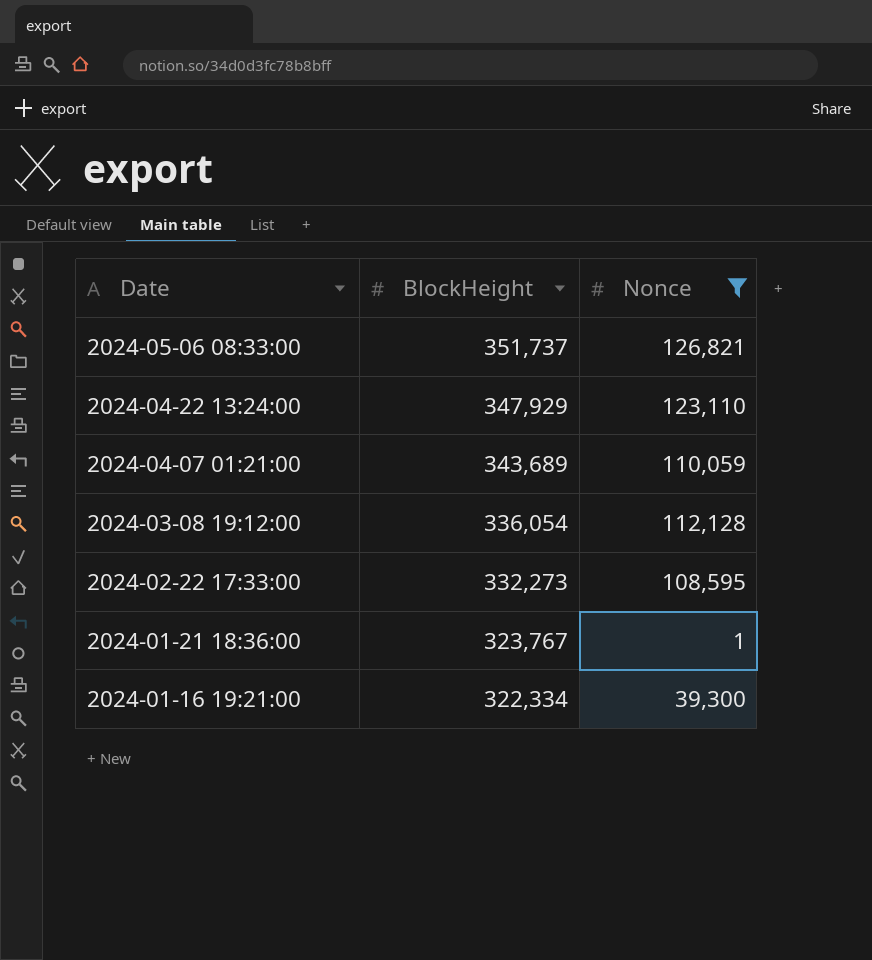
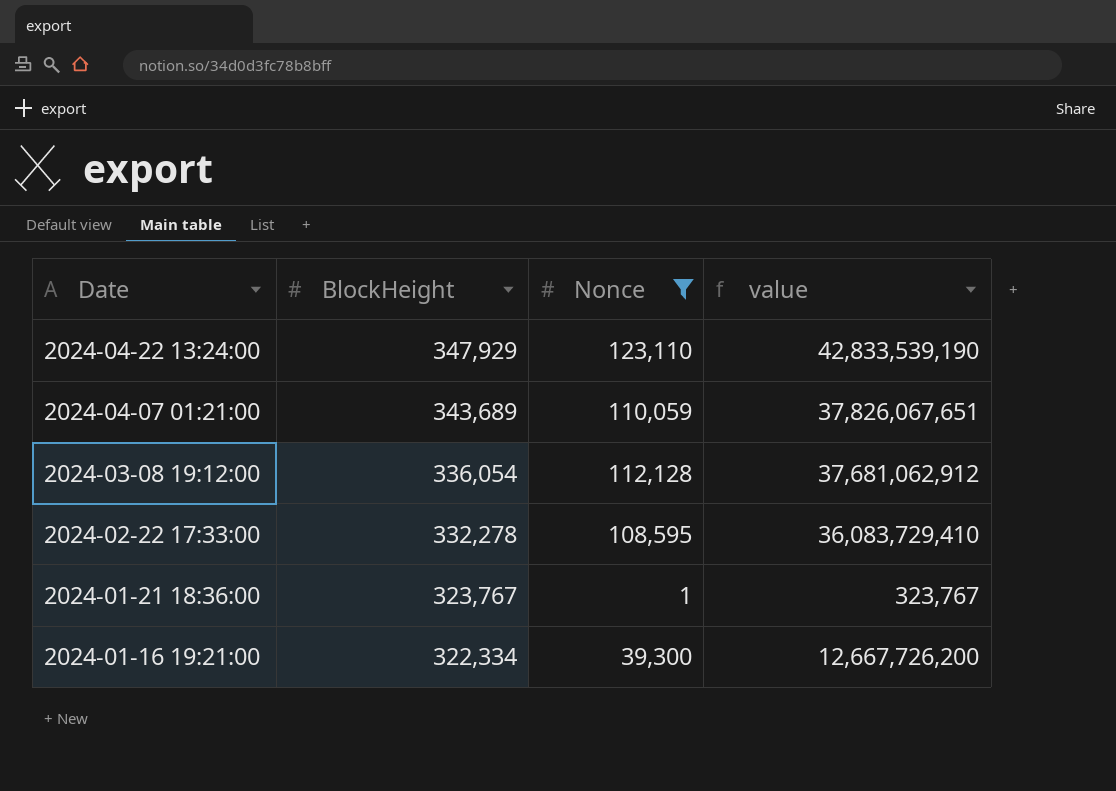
column value | formula: none -> [BlockHeight] * [Nonce]
row 2024-05-06 08:33:00: 351,737 | 126,821 -> none
2024-02-22 17:33:00 | BlockHeight: 332,273 -> 332,278

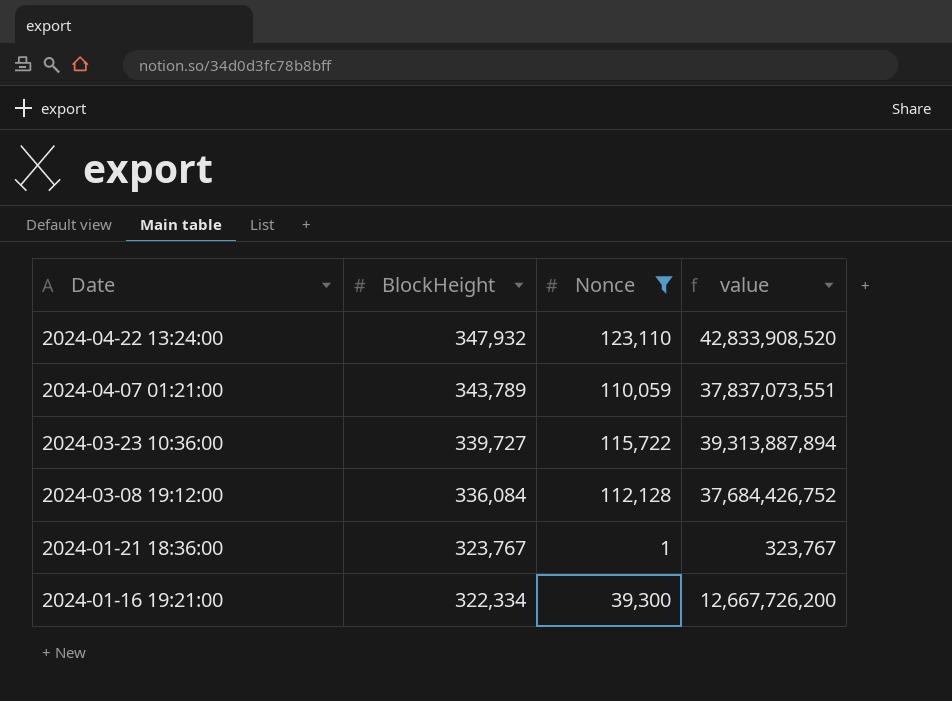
row 2024-02-22 17:33:00: 332,278 | 108,595 | 36,083,729,410 -> none
2024-04-22 13:24:00 | BlockHeight: 347,929 -> 347,932
2024-04-22 13:24:00 | value: 42,833,539,190 -> 42,833,908,520
2024-04-07 01:21:00 | BlockHeight: 343,689 -> 343,789
2024-04-07 01:21:00 | value: 37,826,067,651 -> 37,837,073,551
row 2024-03-23 10:36:00: none -> 339,727 | 115,722 | 39,313,887,894
2024-03-08 19:12:00 | BlockHeight: 336,054 -> 336,084
2024-03-08 19:12:00 | value: 37,681,062,912 -> 37,684,426,752

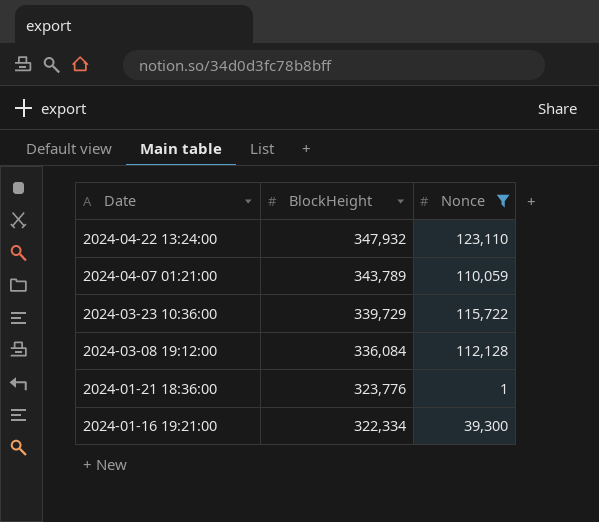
column value | formula: [BlockHeight] * [Nonce] -> none
2024-03-23 10:36:00 | BlockHeight: 339,727 -> 339,729
2024-01-21 18:36:00 | BlockHeight: 323,767 -> 323,776

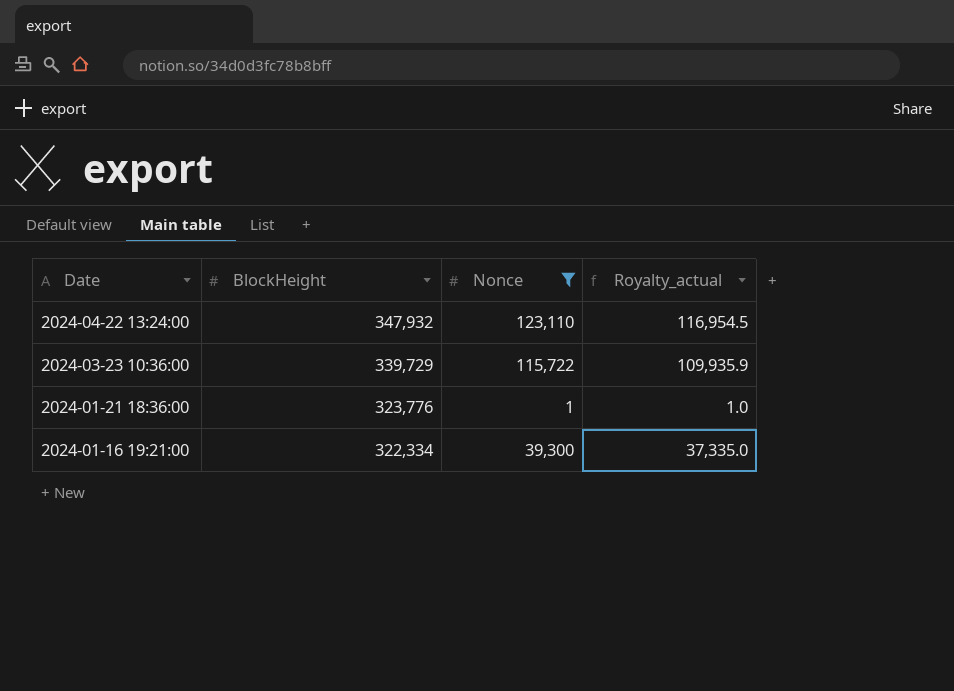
column Royalty_actual | formula: none -> [Nonce] * 0.95
row 2024-04-07 01:21:00: 343,789 | 110,059 -> none
row 2024-03-08 19:12:00: 336,084 | 112,128 -> none

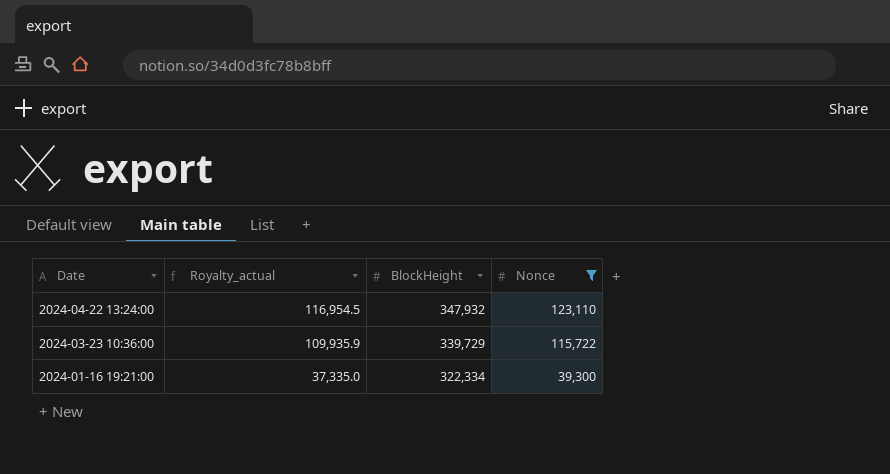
column Royalty_actual | position: 4 -> 2
row 2024-01-21 18:36:00: 323,776 | 1 | 1.0 -> none

